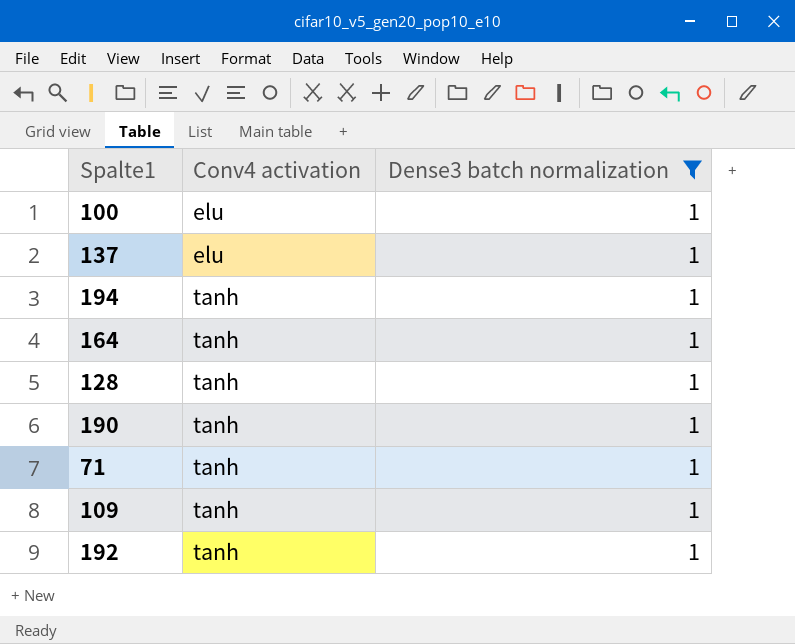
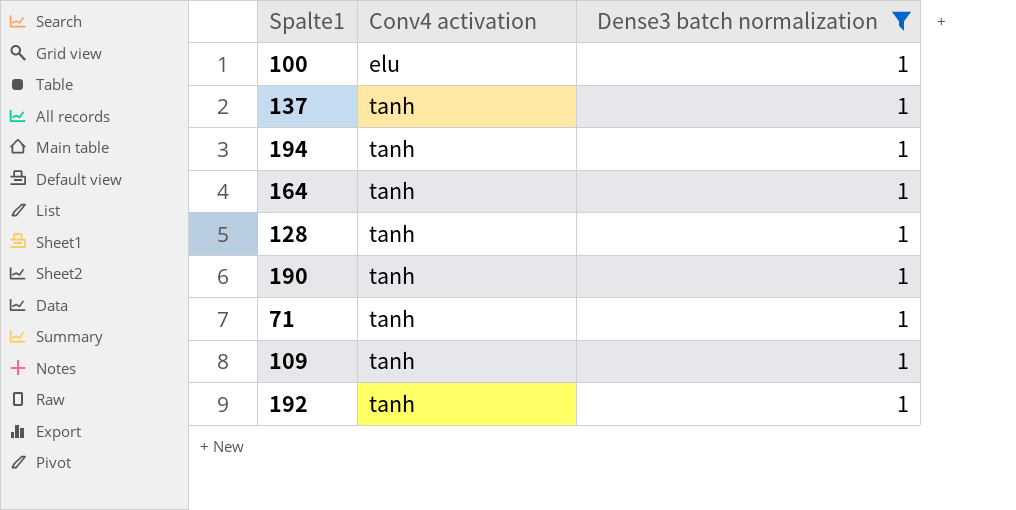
137 | Conv4 activation: elu -> tanh

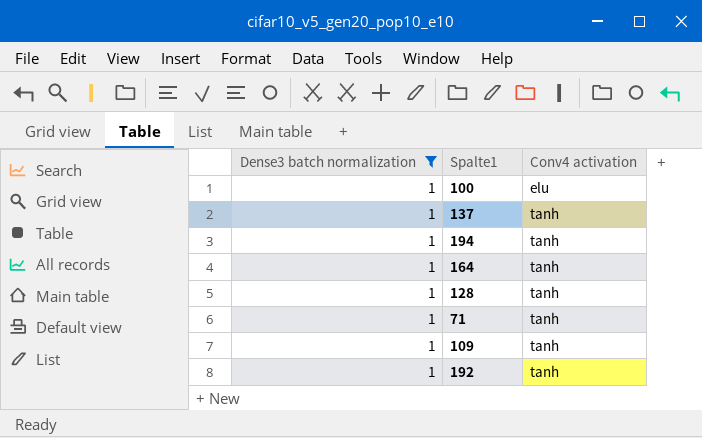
column Dense3 batch normalization | position: 3 -> 1
row 190: tanh | 1 -> none

